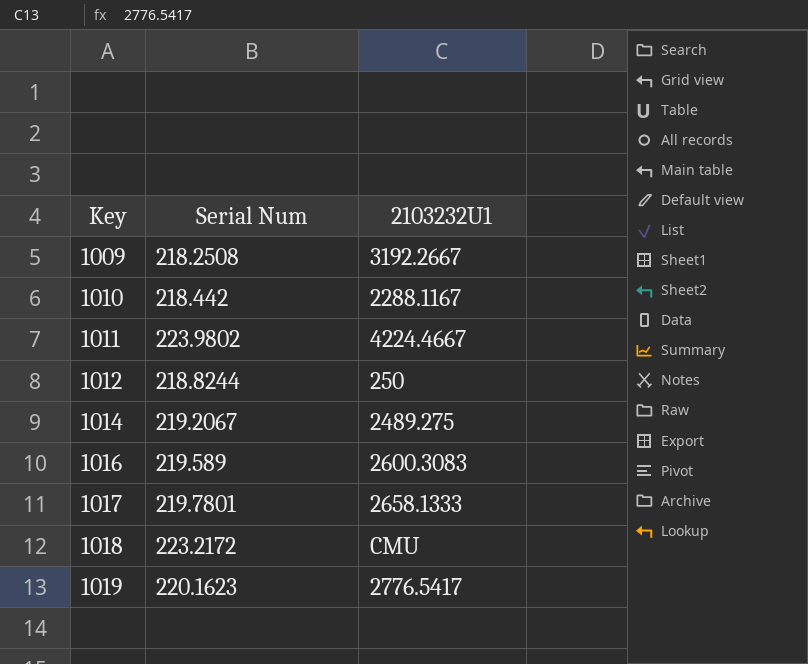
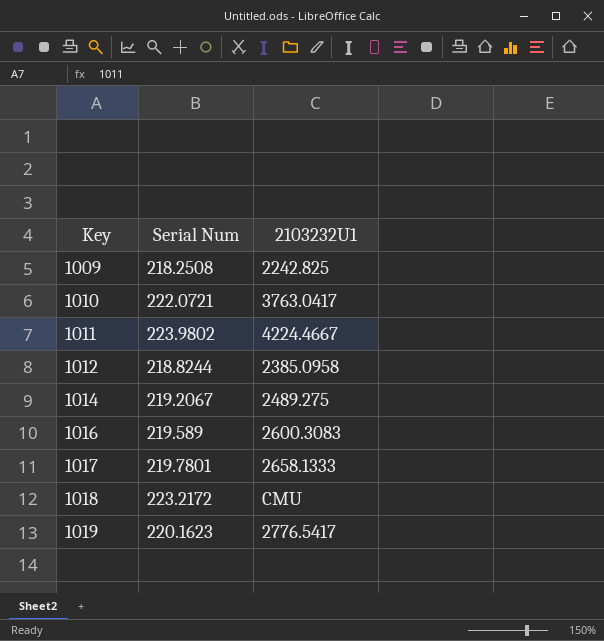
1009 | 2103232U1: 3192.2667 -> 2242.825
1010 | Serial Num: 218.442 -> 222.0721
1010 | 2103232U1: 2288.1167 -> 3763.0417
1012 | 2103232U1: 250 -> 2385.0958

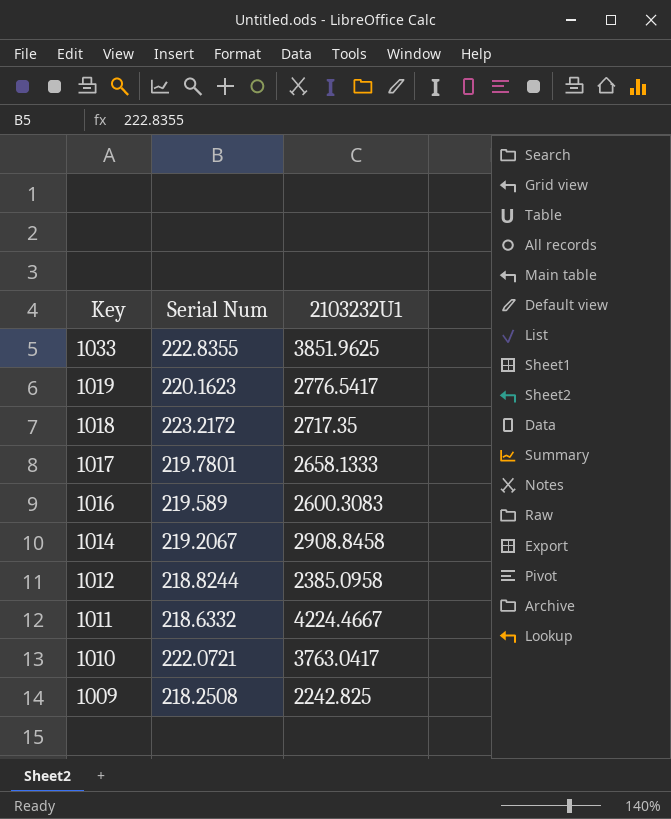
row order: Key ascending -> Key descending
row 1033: none -> 222.8355 | 3851.9625
1018 | 2103232U1: CMU -> 2717.35
1014 | 2103232U1: 2489.275 -> 2908.8458
1011 | Serial Num: 223.9802 -> 218.6332

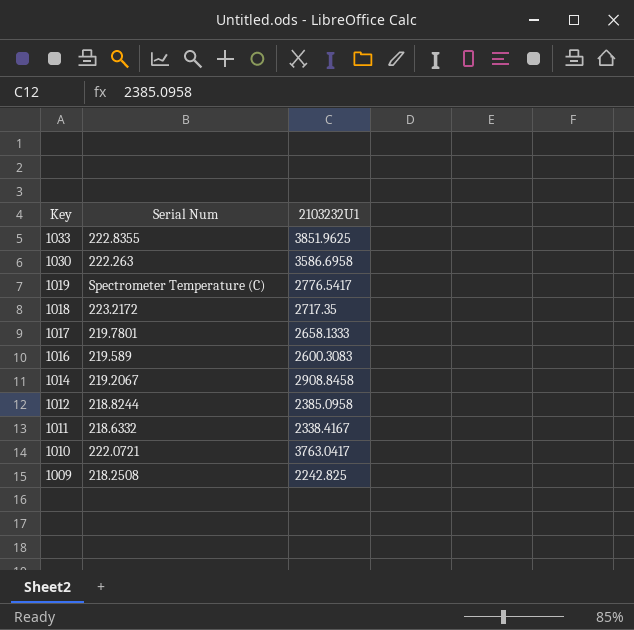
row 1030: none -> 222.263 | 3586.6958
1019 | Serial Num: 220.1623 -> Spectrometer Temperature (C)
1011 | 2103232U1: 4224.4667 -> 2338.4167

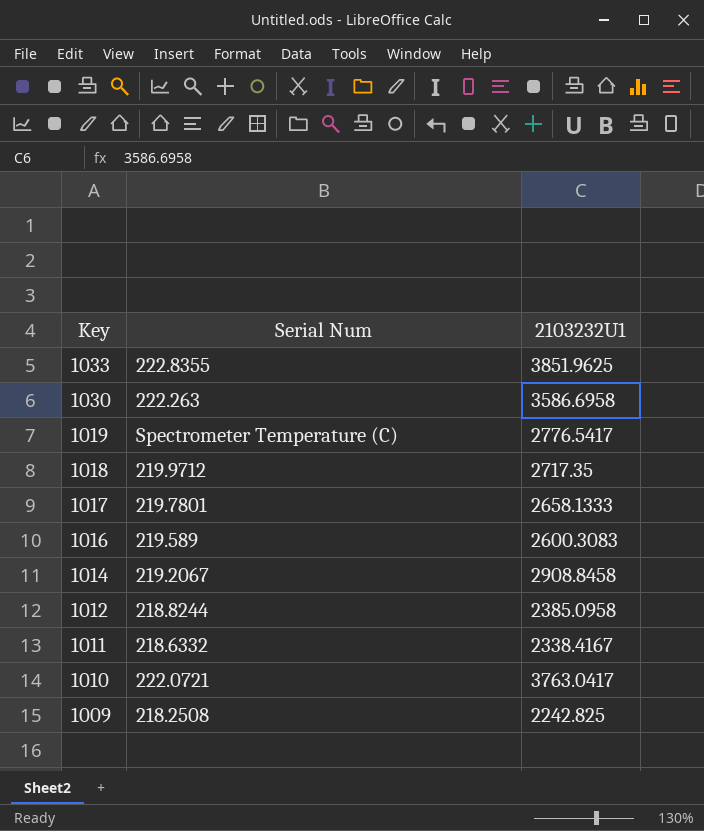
1018 | Serial Num: 223.2172 -> 219.9712

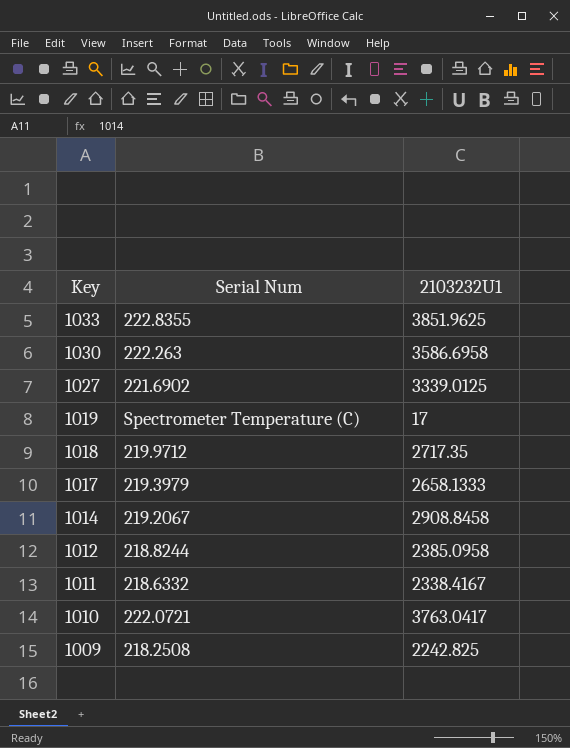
row 1016: 219.589 | 2600.3083 -> none
row 1027: none -> 221.6902 | 3339.0125
1019 | 2103232U1: 2776.5417 -> 17
1017 | Serial Num: 219.7801 -> 219.3979

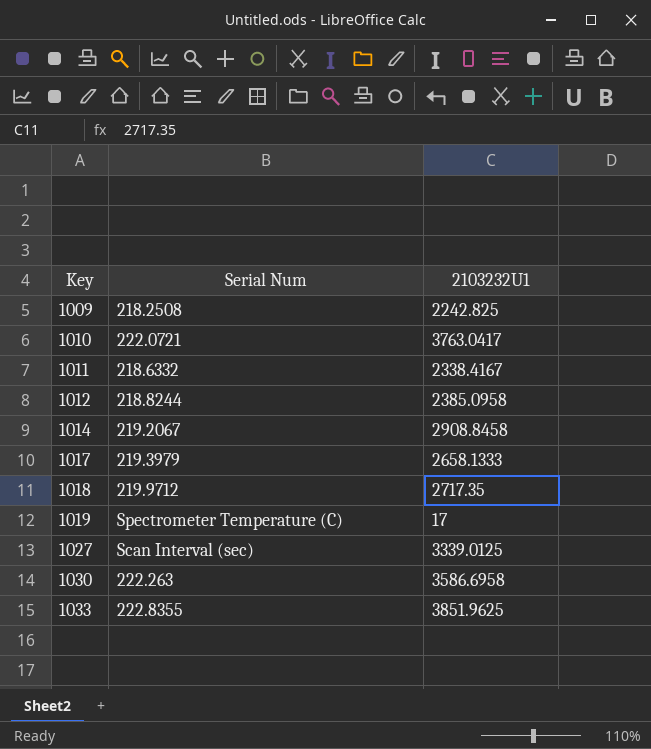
row order: Key descending -> Key ascending
1027 | Serial Num: 221.6902 -> Scan Interval (sec)

